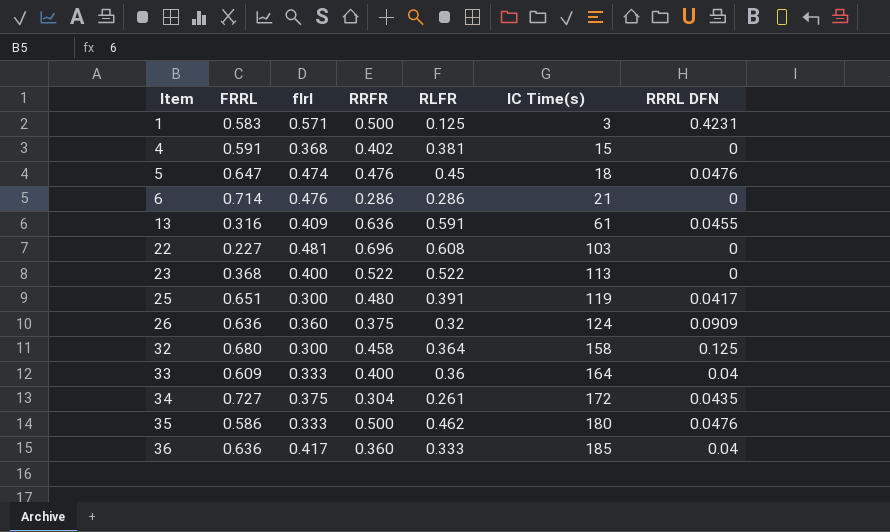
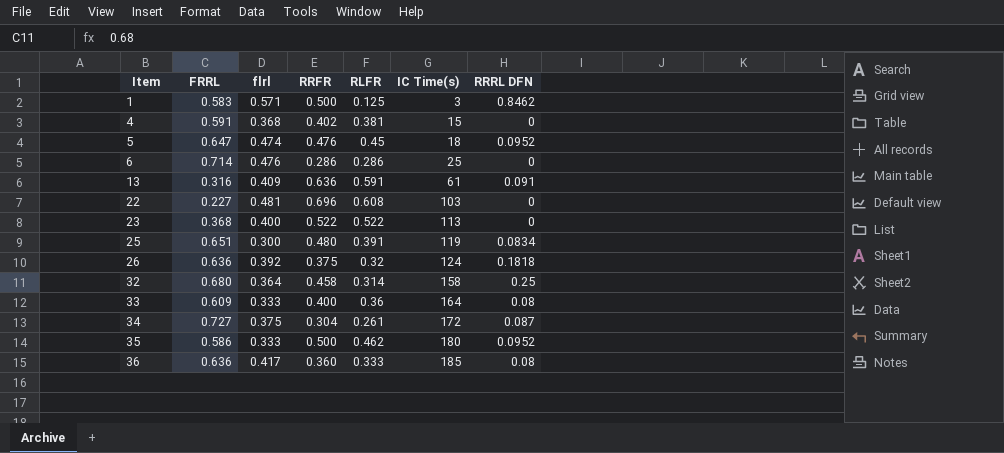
1 | RRRL DFN: 0.4231 -> 0.8462
5 | RRRL DFN: 0.0476 -> 0.0952
6 | IC Time(s): 21 -> 25
13 | RRRL DFN: 0.0455 -> 0.091
25 | RRRL DFN: 0.0417 -> 0.0834
26 | flrl: 0.360 -> 0.392
26 | RRRL DFN: 0.0909 -> 0.1818
32 | flrl: 0.300 -> 0.364
32 | RLFR: 0.364 -> 0.314
32 | RRRL DFN: 0.125 -> 0.25
33 | RRRL DFN: 0.04 -> 0.08
34 | RRRL DFN: 0.0435 -> 0.087
35 | RRRL DFN: 0.0476 -> 0.0952
36 | RRRL DFN: 0.04 -> 0.08

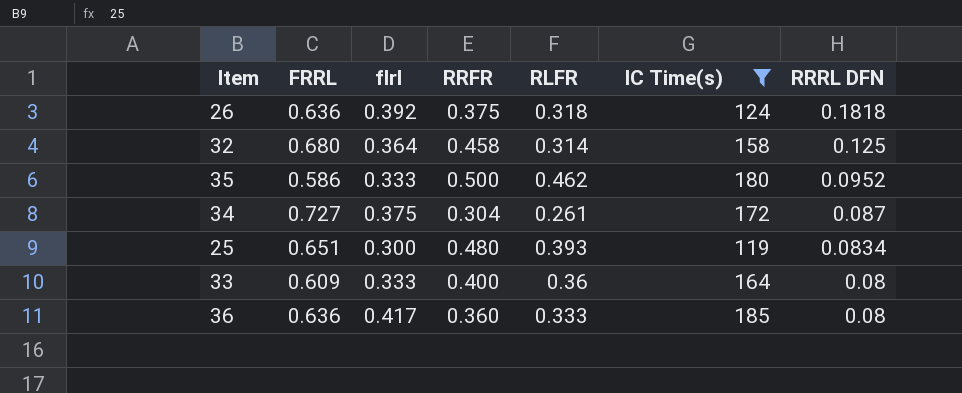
filter: none -> IC Time(s) >= 119
row order: Item ascending -> RRRL DFN descending
26 | RLFR: 0.32 -> 0.318
32 | RRRL DFN: 0.25 -> 0.125
25 | RLFR: 0.391 -> 0.393

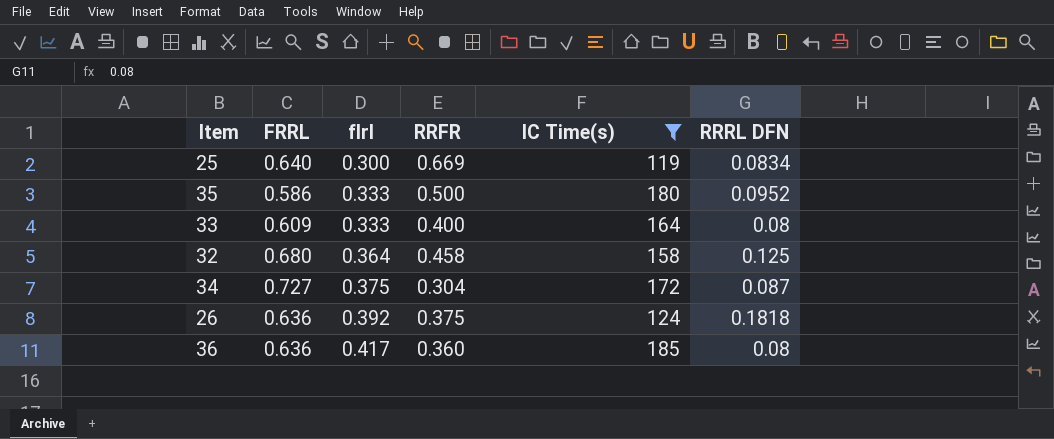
row order: RRRL DFN descending -> flrl ascending
column RLFR | position: 5 -> none
25 | FRRL: 0.651 -> 0.640
25 | RRFR: 0.480 -> 0.669

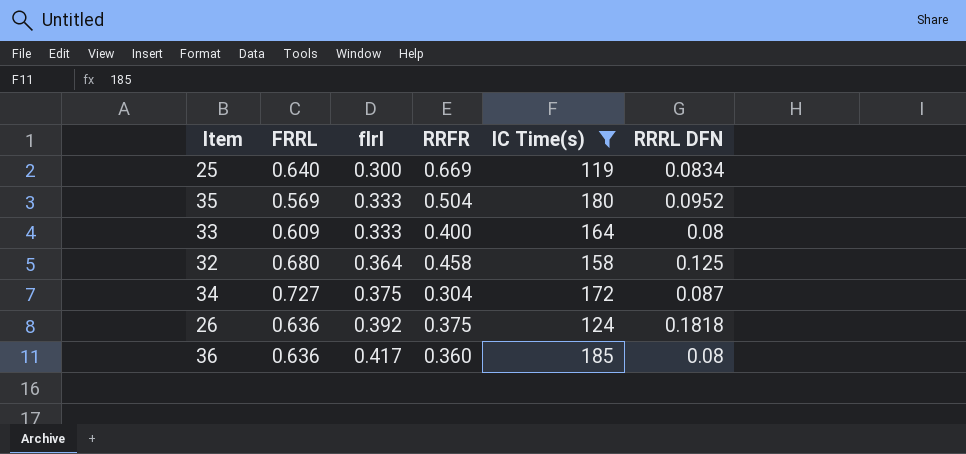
35 | FRRL: 0.586 -> 0.569
35 | RRFR: 0.500 -> 0.504

